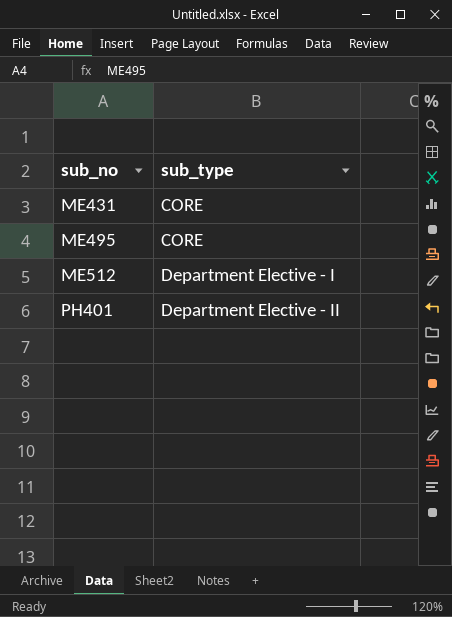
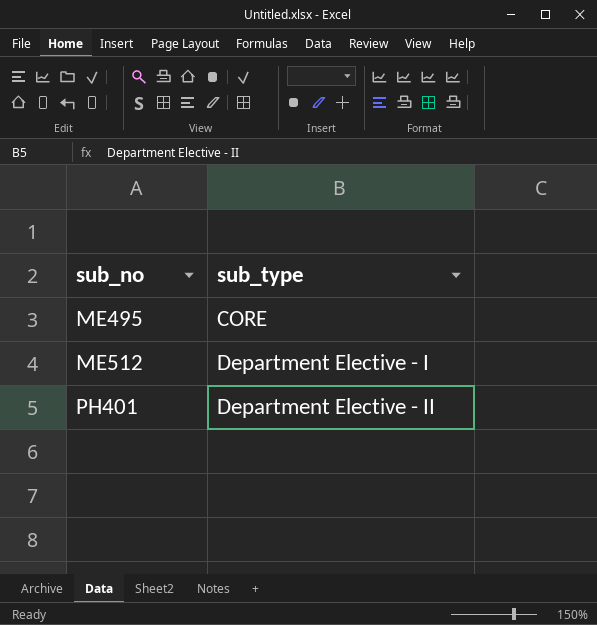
row ME431: CORE -> none

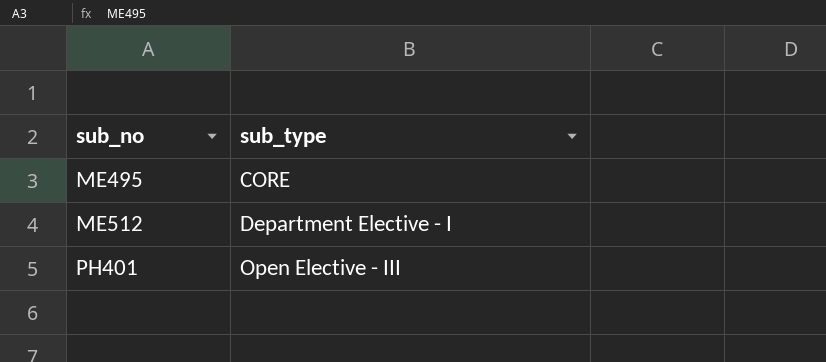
PH401 | sub_type: Department Elective - II -> Open Elective - III

